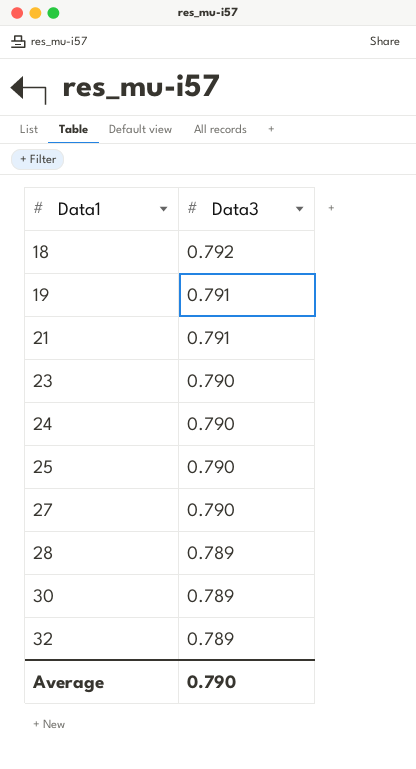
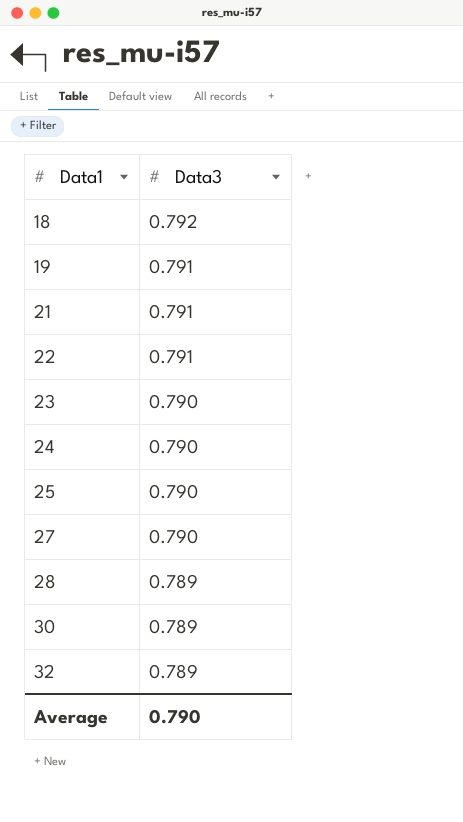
row 22: none -> 0.791

